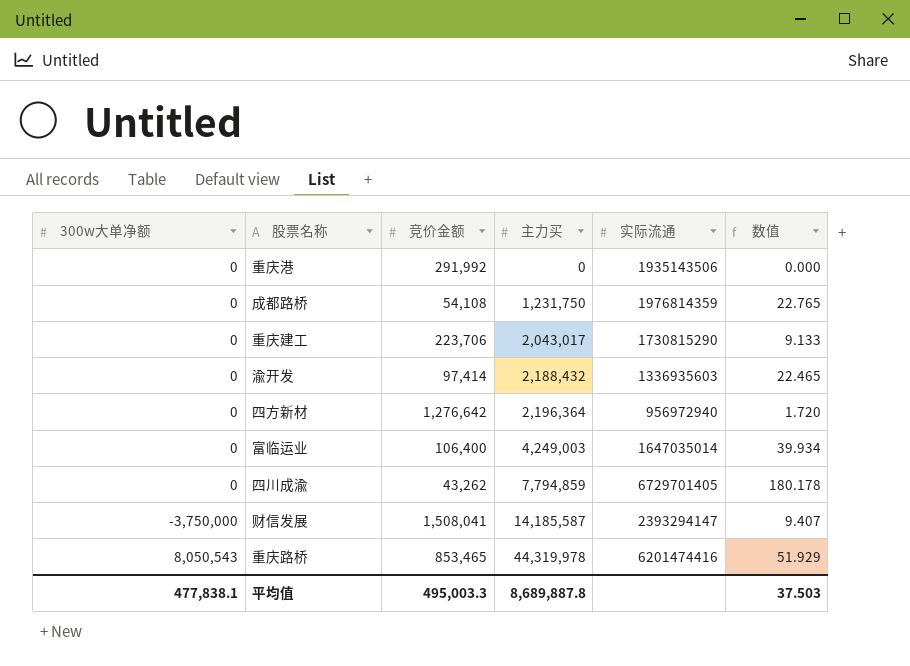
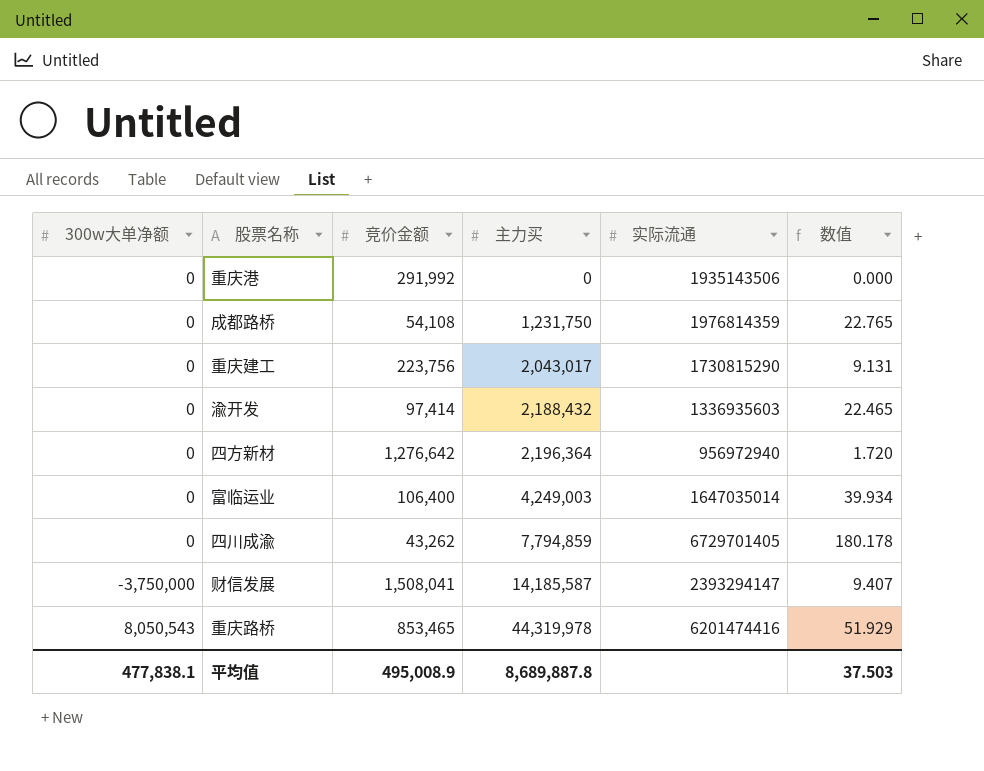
重庆建工 | 竞价金额: 223,706 -> 223,756
重庆建工 | 数值: 9.133 -> 9.131
平均值 | 竞价金额: 495,003.3 -> 495,008.9

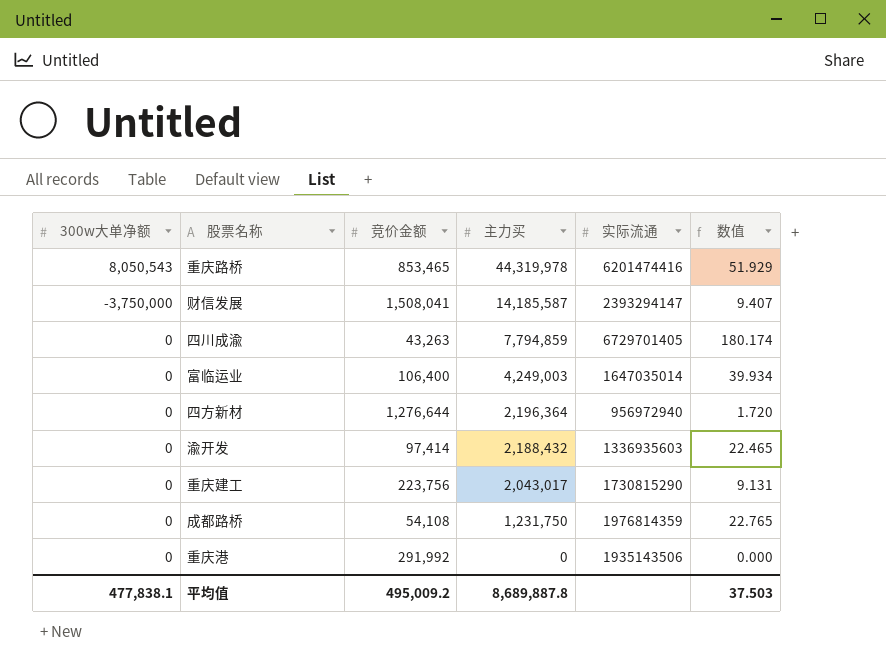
row order: 主力买 ascending -> 主力买 descending
四川成渝 | 竞价金额: 43,262 -> 43,263
四川成渝 | 数值: 180.178 -> 180.174
四方新材 | 竞价金额: 1,276,642 -> 1,276,644
平均值 | 竞价金额: 495,008.9 -> 495,009.2

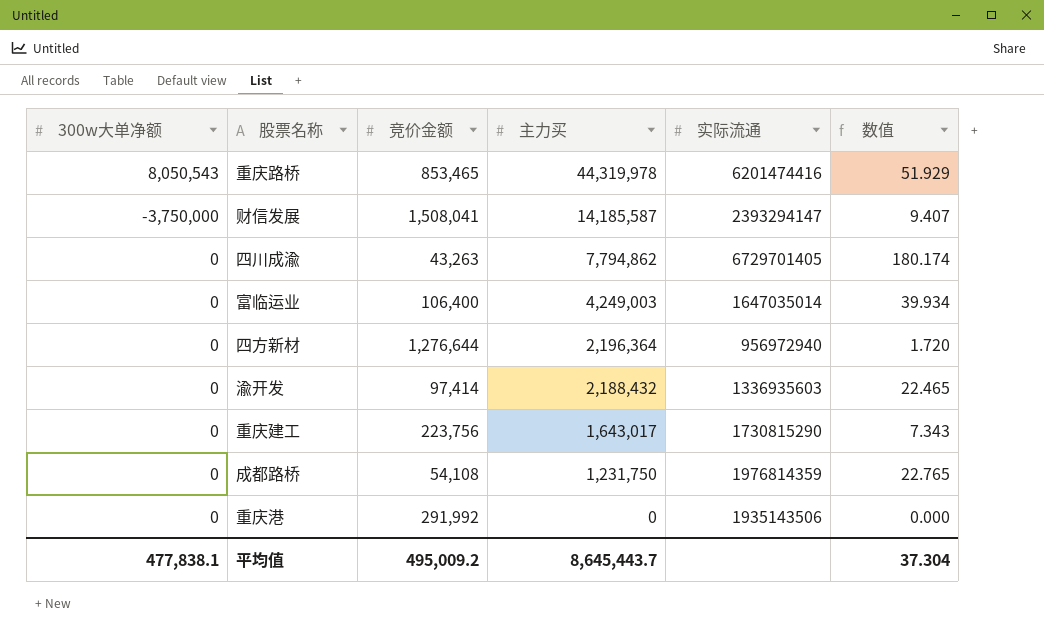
四川成渝 | 主力买: 7,794,859 -> 7,794,862
重庆建工 | 主力买: 2,043,017 -> 1,643,017
重庆建工 | 数值: 9.131 -> 7.343
平均值 | 主力买: 8,689,887.8 -> 8,645,443.7
平均值 | 数值: 37.503 -> 37.304

